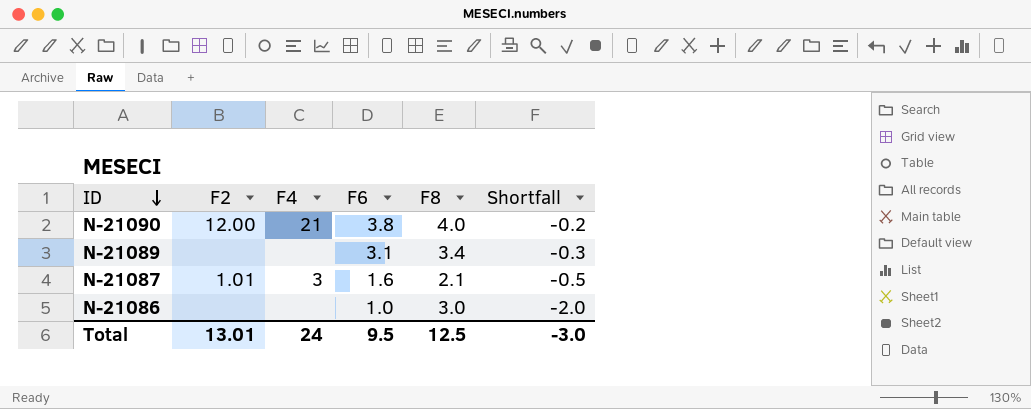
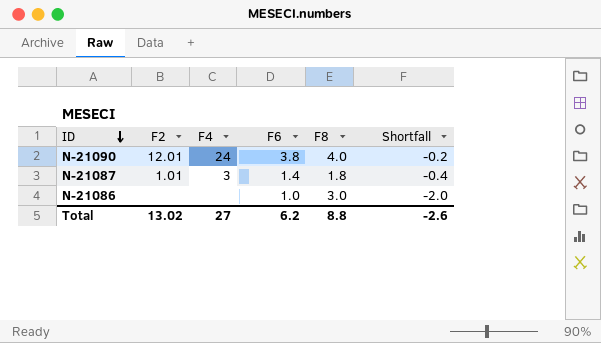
row N-21089: none | none | 3.1 | 3.4 | -0.3 -> none
N-21090 | F2: 12.00 -> 12.01
N-21090 | F4: 21 -> 24
N-21087 | F6: 1.6 -> 1.4
N-21087 | F8: 2.1 -> 1.8
N-21087 | Shortfall: -0.5 -> -0.4
Total | F2: 13.01 -> 13.02
Total | F4: 24 -> 27
Total | F6: 9.5 -> 6.2
Total | F8: 12.5 -> 8.8
Total | Shortfall: -3.0 -> -2.6

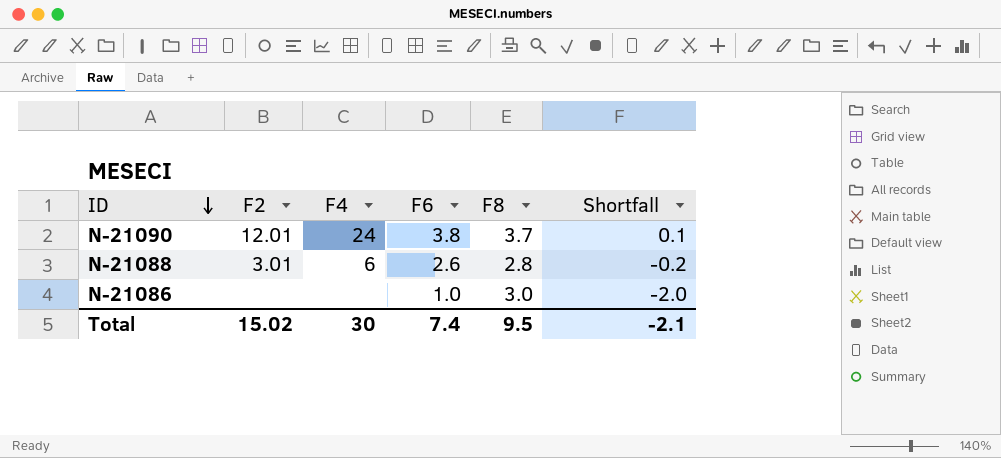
row N-21087: 1.01 | 3 | 1.4 | 1.8 | -0.4 -> none
N-21090 | F8: 4.0 -> 3.7
N-21090 | Shortfall: -0.2 -> 0.1
row N-21088: none -> 3.01 | 6 | 2.6 | 2.8 | -0.2
Total | F2: 13.02 -> 15.02
Total | F4: 27 -> 30
Total | F6: 6.2 -> 7.4
Total | F8: 8.8 -> 9.5
Total | Shortfall: -2.6 -> -2.1

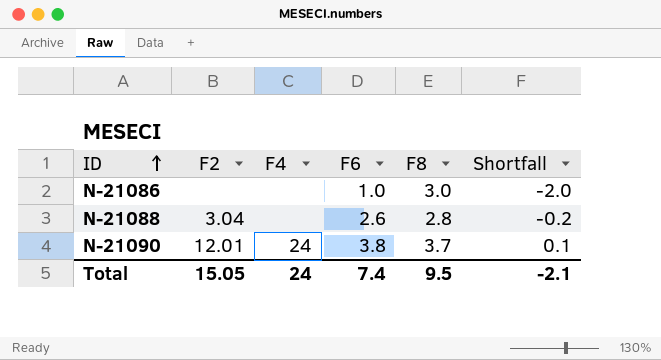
row order: ID descending -> ID ascending
N-21088 | F2: 3.01 -> 3.04
N-21088 | F4: 6 -> none
Total | F2: 15.02 -> 15.05
Total | F4: 30 -> 24

